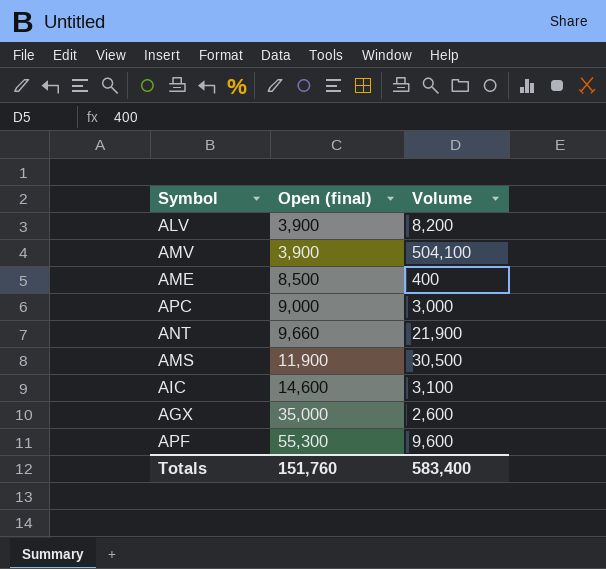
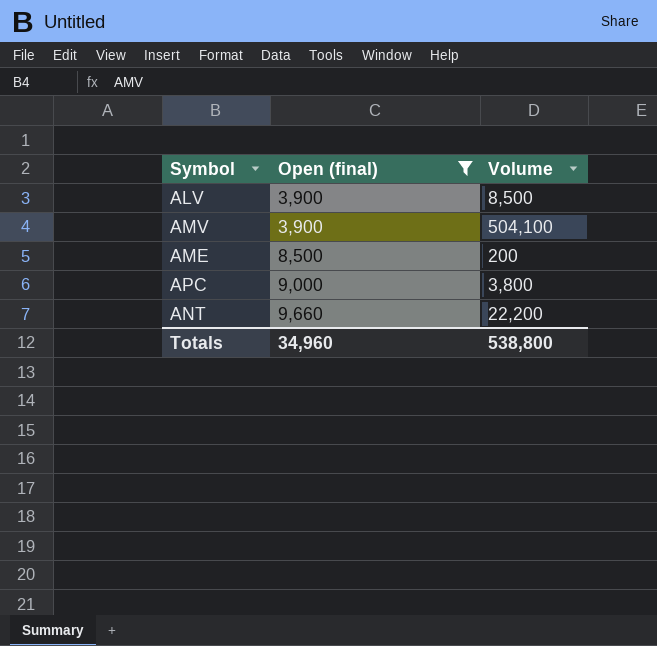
filter: none -> Open (final) <= 9,660
ALV | Volume: 8,200 -> 8,500
AME | Volume: 400 -> 200
APC | Volume: 3,000 -> 3,800
ANT | Volume: 21,900 -> 22,200
Totals | Open (final): 151,760 -> 34,960
Totals | Volume: 583,400 -> 538,800

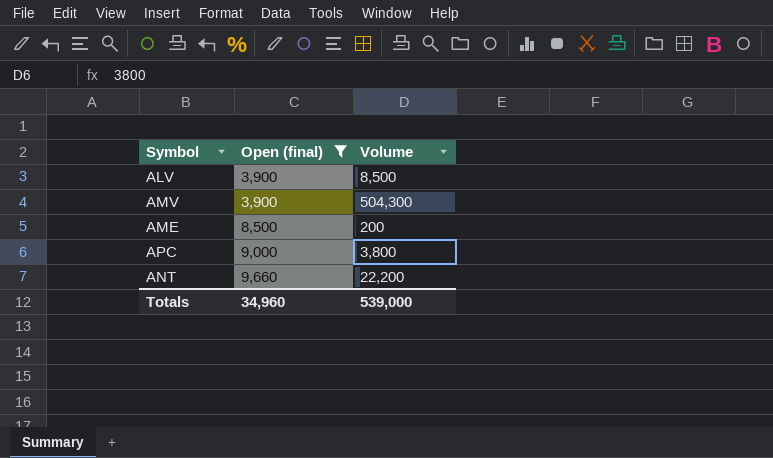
AMV | Volume: 504,100 -> 504,300
Totals | Volume: 538,800 -> 539,000

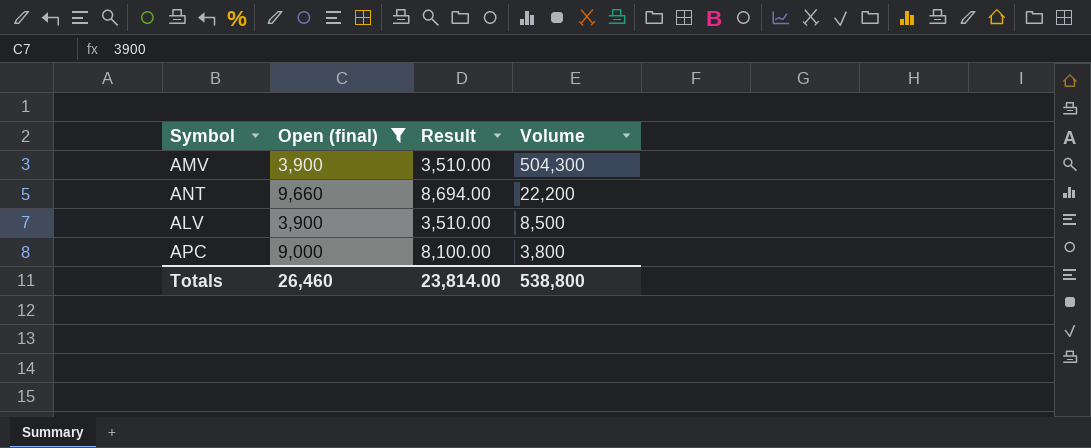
row order: Open (final) ascending -> Volume descending
column Result | formula: none -> [Open (final)] * 0.9
row AME: 8,500 | 200 -> none
Totals | Open (final): 34,960 -> 26,460
Totals | Volume: 539,000 -> 538,800

